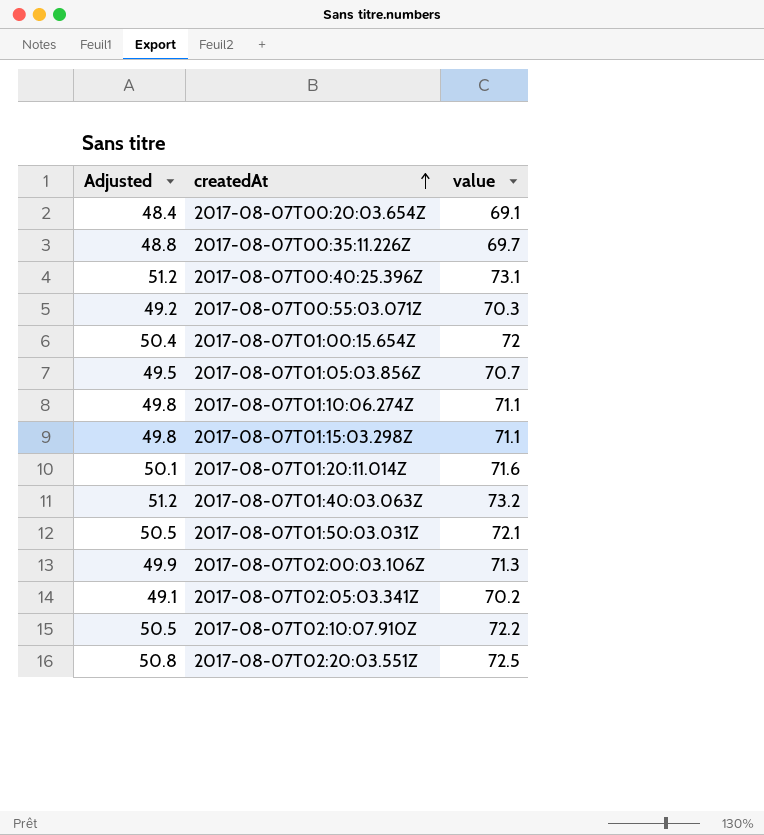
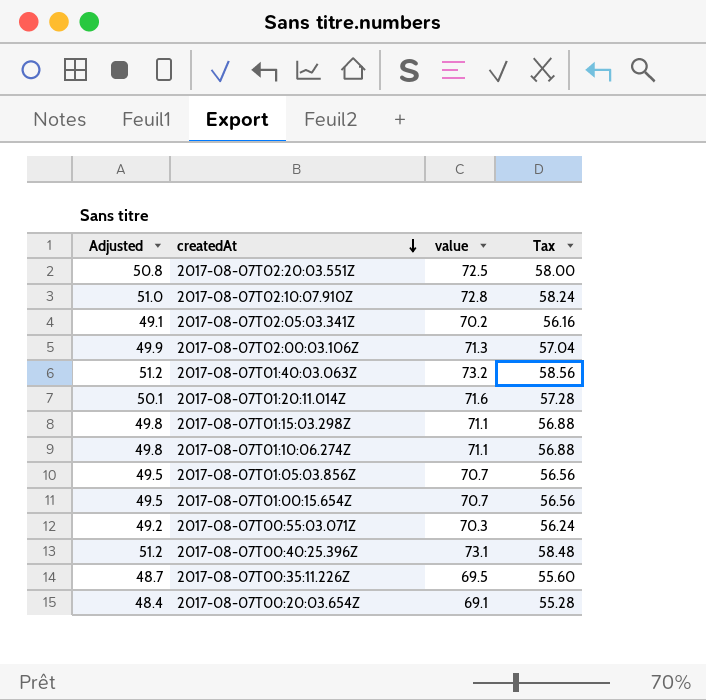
row order: createdAt ascending -> createdAt descending
column Tax | formula: none -> [value] * 0.8
row 2017-08-07T01:50:03.031Z: 50.5 | 72.1 -> none
2017-08-07T02:10:07.910Z | Adjusted: 50.5 -> 51.0
2017-08-07T02:10:07.910Z | value: 72.2 -> 72.8
2017-08-07T01:00:15.654Z | Adjusted: 50.4 -> 49.5
2017-08-07T01:00:15.654Z | value: 72 -> 70.7
2017-08-07T00:35:11.226Z | Adjusted: 48.8 -> 48.7
2017-08-07T00:35:11.226Z | value: 69.7 -> 69.5

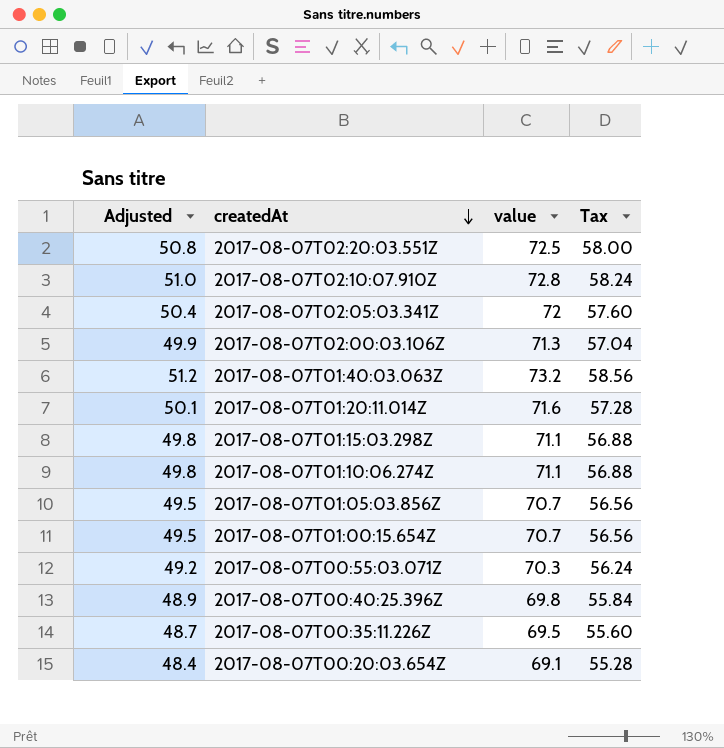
2017-08-07T02:05:03.341Z | Adjusted: 49.1 -> 50.4
2017-08-07T02:05:03.341Z | value: 70.2 -> 72
2017-08-07T02:05:03.341Z | Tax: 56.16 -> 57.60
2017-08-07T00:40:25.396Z | Adjusted: 51.2 -> 48.9
2017-08-07T00:40:25.396Z | value: 73.1 -> 69.8
2017-08-07T00:40:25.396Z | Tax: 58.48 -> 55.84

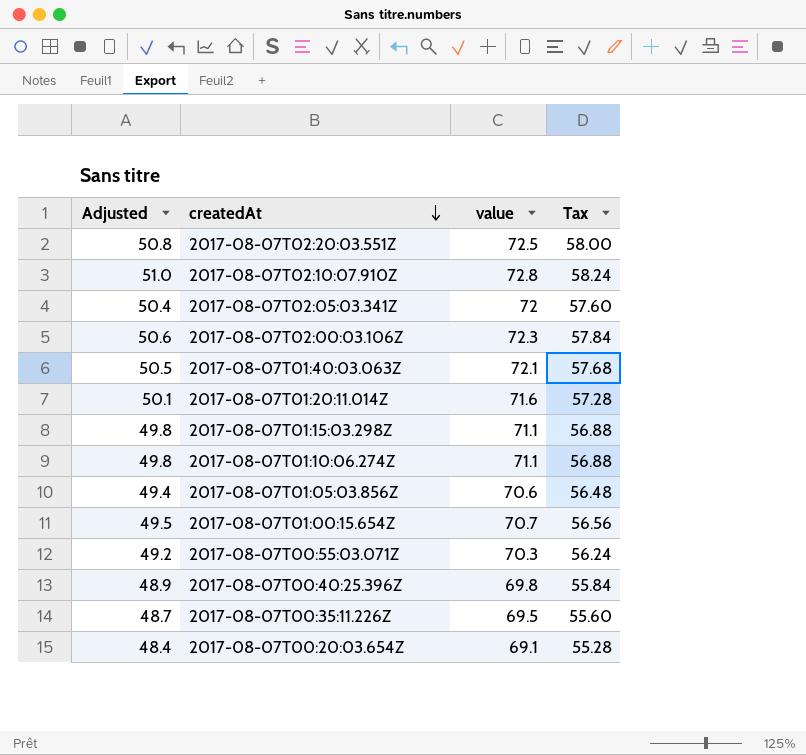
2017-08-07T02:00:03.106Z | Adjusted: 49.9 -> 50.6
2017-08-07T02:00:03.106Z | value: 71.3 -> 72.3
2017-08-07T02:00:03.106Z | Tax: 57.04 -> 57.84
2017-08-07T01:40:03.063Z | Adjusted: 51.2 -> 50.5
2017-08-07T01:40:03.063Z | value: 73.2 -> 72.1
2017-08-07T01:40:03.063Z | Tax: 58.56 -> 57.68
2017-08-07T01:05:03.856Z | Adjusted: 49.5 -> 49.4
2017-08-07T01:05:03.856Z | value: 70.7 -> 70.6
2017-08-07T01:05:03.856Z | Tax: 56.56 -> 56.48

